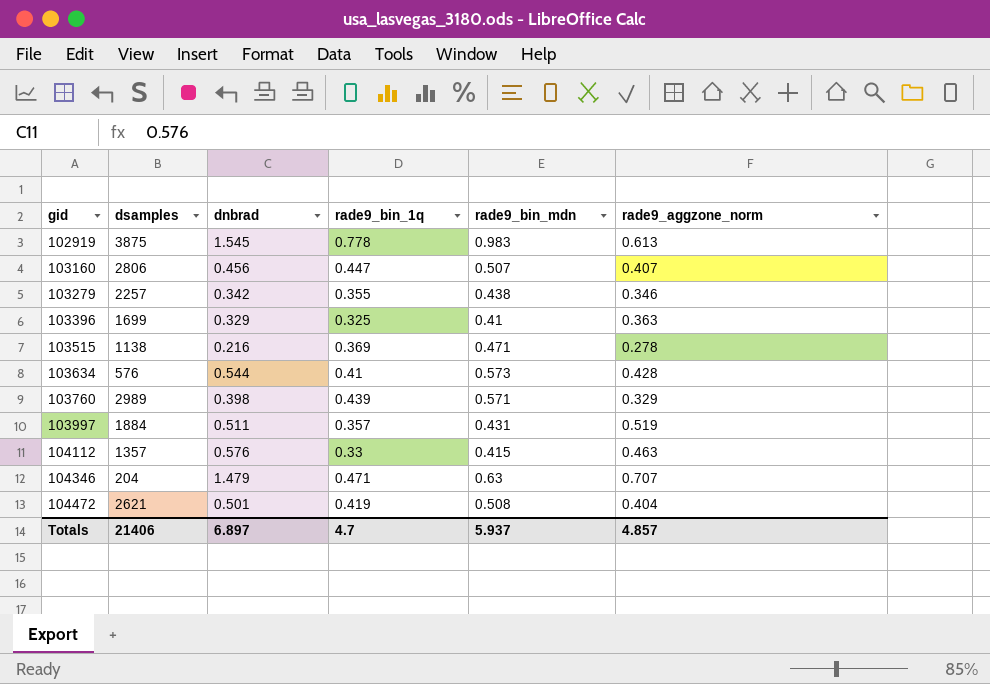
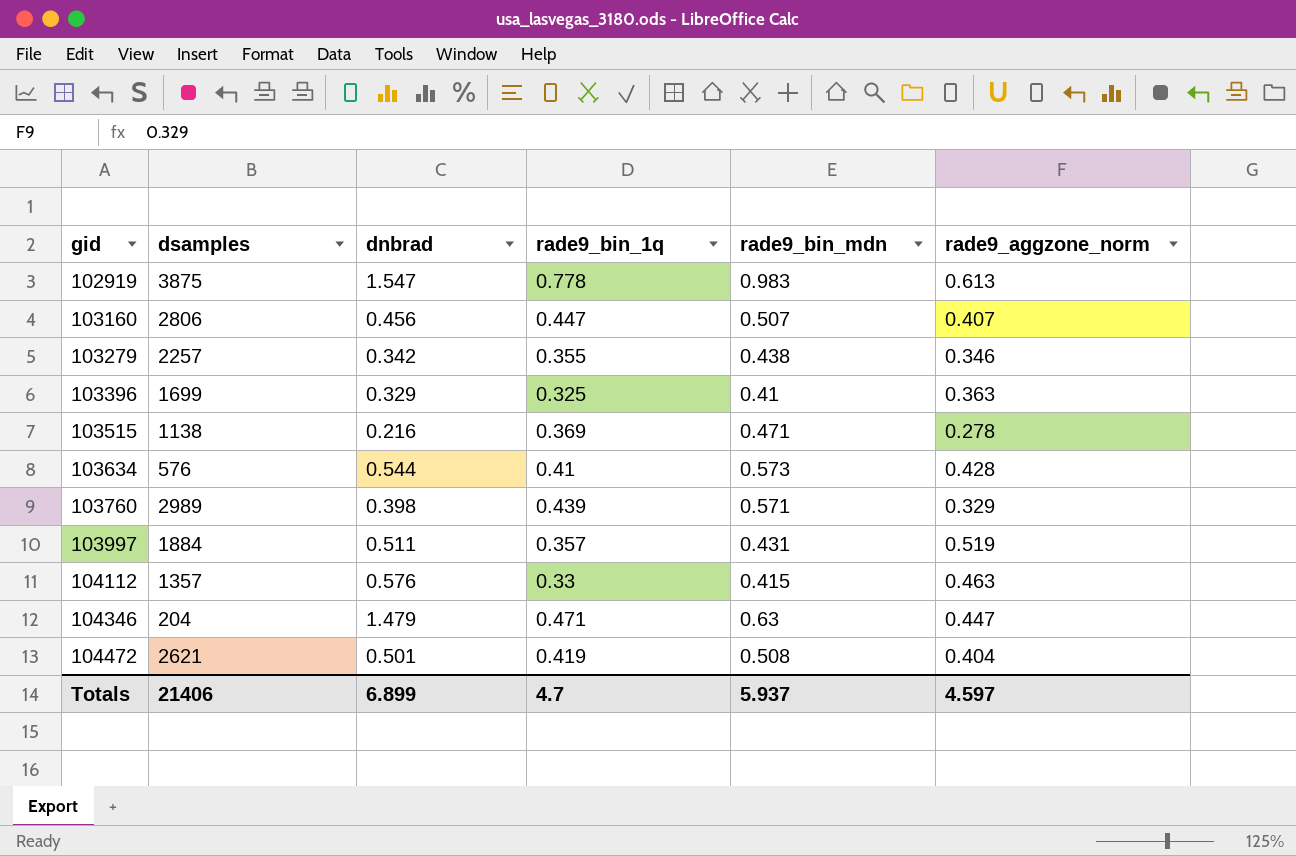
102919 | dnbrad: 1.545 -> 1.547
104346 | rade9_aggzone_norm: 0.707 -> 0.447
Totals | dnbrad: 6.897 -> 6.899
Totals | rade9_aggzone_norm: 4.857 -> 4.597

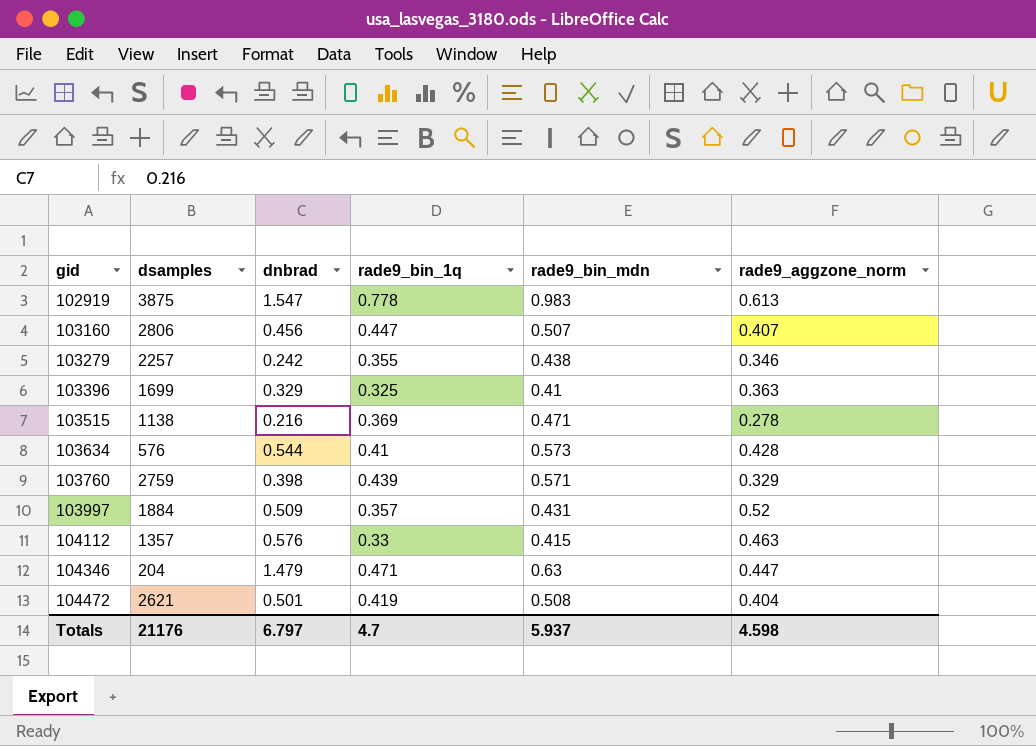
103279 | dnbrad: 0.342 -> 0.242
103760 | dsamples: 2989 -> 2759
103997 | dnbrad: 0.511 -> 0.509
103997 | rade9_aggzone_norm: 0.519 -> 0.52
Totals | dsamples: 21406 -> 21176
Totals | dnbrad: 6.899 -> 6.797
Totals | rade9_aggzone_norm: 4.597 -> 4.598

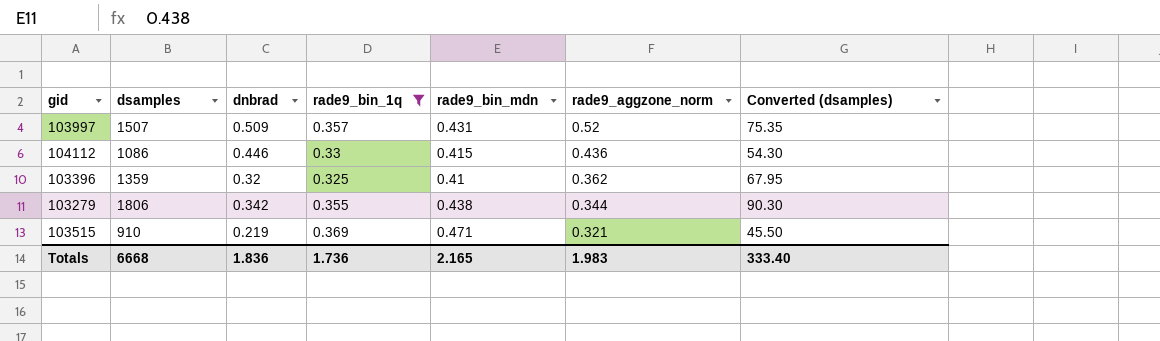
filter: none -> rade9_bin_1q <= 0.369
row order: gid ascending -> rade9_aggzone_norm descending
column Converted (dsamples) | formula: none -> [dsamples] * 0.05
103997 | dsamples: 1884 -> 1507
104112 | dsamples: 1357 -> 1086
104112 | dnbrad: 0.576 -> 0.446
104112 | rade9_aggzone_norm: 0.463 -> 0.436
103396 | dsamples: 1699 -> 1359
103396 | dnbrad: 0.329 -> 0.32
103396 | rade9_aggzone_norm: 0.363 -> 0.362
103279 | dsamples: 2257 -> 1806
103279 | dnbrad: 0.242 -> 0.342
103279 | rade9_aggzone_norm: 0.346 -> 0.344
103515 | dsamples: 1138 -> 910
103515 | dnbrad: 0.216 -> 0.219
103515 | rade9_aggzone_norm: 0.278 -> 0.321
Totals | dsamples: 21176 -> 6668
Totals | dnbrad: 6.797 -> 1.836
Totals | rade9_bin_1q: 4.7 -> 1.736
Totals | rade9_bin_mdn: 5.937 -> 2.165
Totals | rade9_aggzone_norm: 4.598 -> 1.983

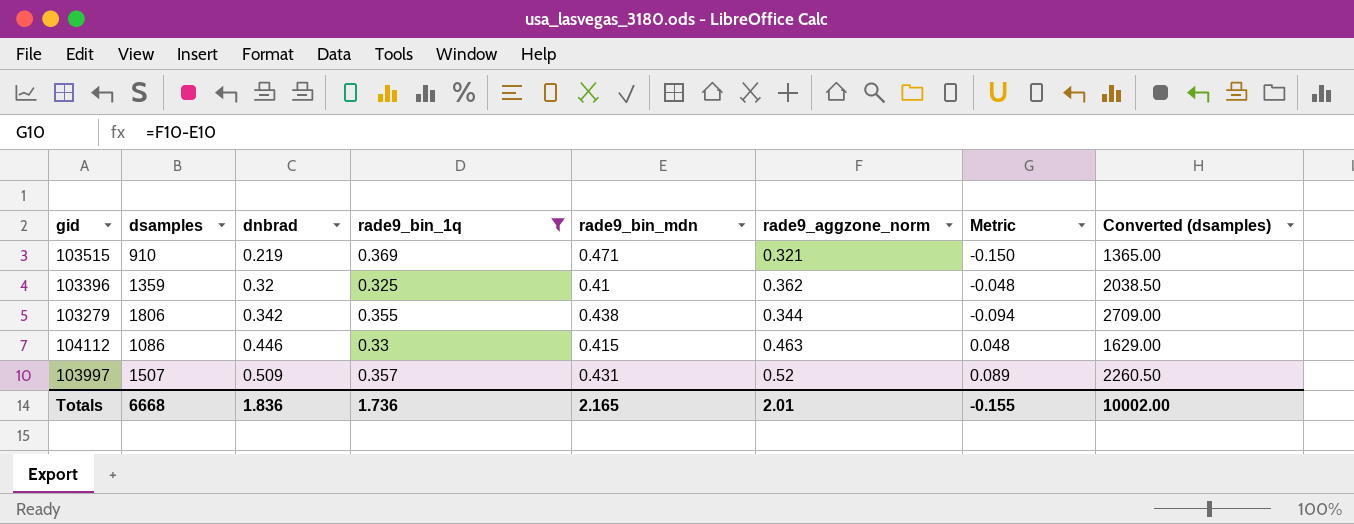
row order: rade9_aggzone_norm descending -> dnbrad ascending
column Metric | formula: none -> [rade9_aggzone_norm] - [rade9_bin_mdn]
column Converted (dsamples) | formula: [dsamples] * 0.05 -> [dsamples] * 1.5
104112 | rade9_aggzone_norm: 0.436 -> 0.463
Totals | rade9_aggzone_norm: 1.983 -> 2.01
Totals | Converted (dsamples): 333.40 -> 10002.00

